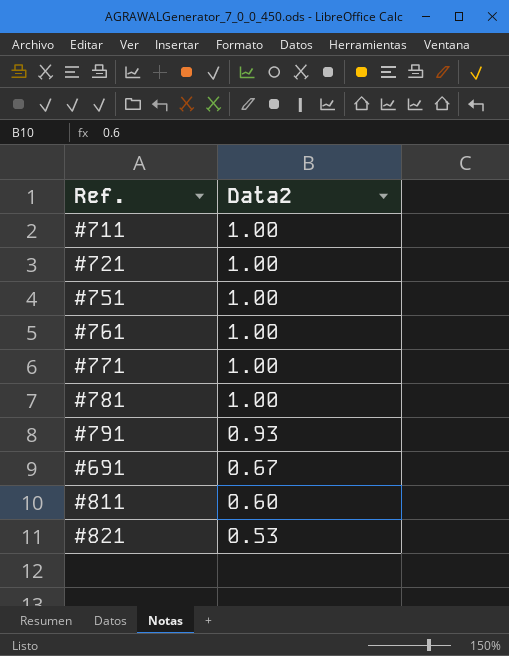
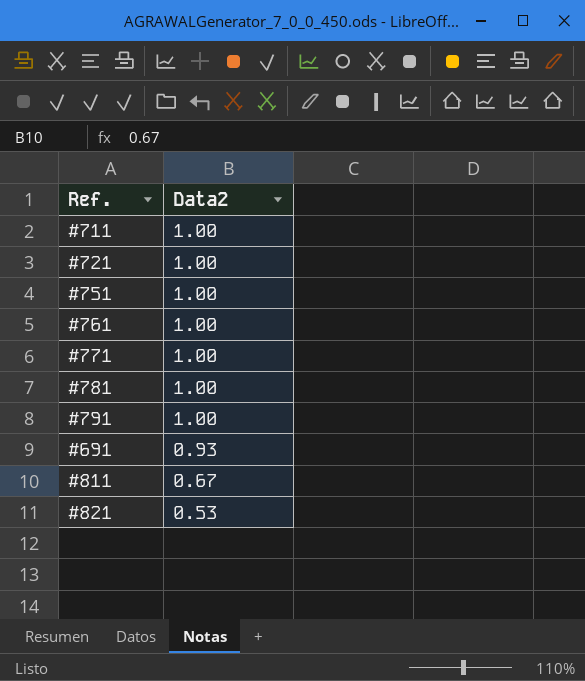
#791 | Data2: 0.93 -> 1.00
#691 | Data2: 0.67 -> 0.93
#811 | Data2: 0.60 -> 0.67

